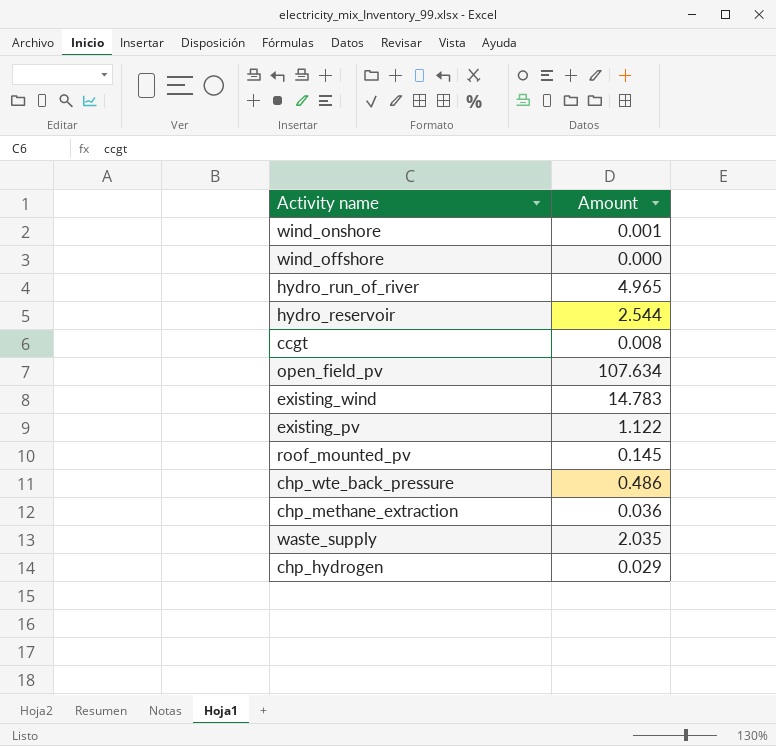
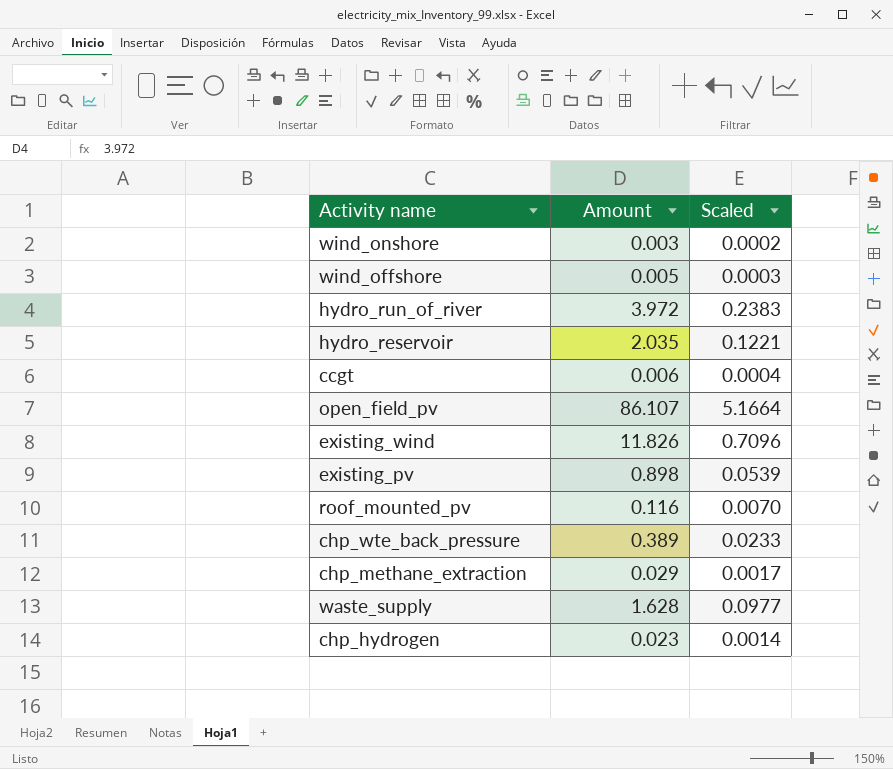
column Scaled | formula: none -> [Amount] * 0.06
wind_onshore | Amount: 0.001 -> 0.003
wind_offshore | Amount: 0.000 -> 0.005
hydro_run_of_river | Amount: 4.965 -> 3.972
hydro_reservoir | Amount: 2.544 -> 2.035
ccgt | Amount: 0.008 -> 0.006
open_field_pv | Amount: 107.634 -> 86.107
existing_wind | Amount: 14.783 -> 11.826
existing_pv | Amount: 1.122 -> 0.898
roof_mounted_pv | Amount: 0.145 -> 0.116
chp_wte_back_pressure | Amount: 0.486 -> 0.389
chp_methane_extraction | Amount: 0.036 -> 0.029
waste_supply | Amount: 2.035 -> 1.628
chp_hydrogen | Amount: 0.029 -> 0.023

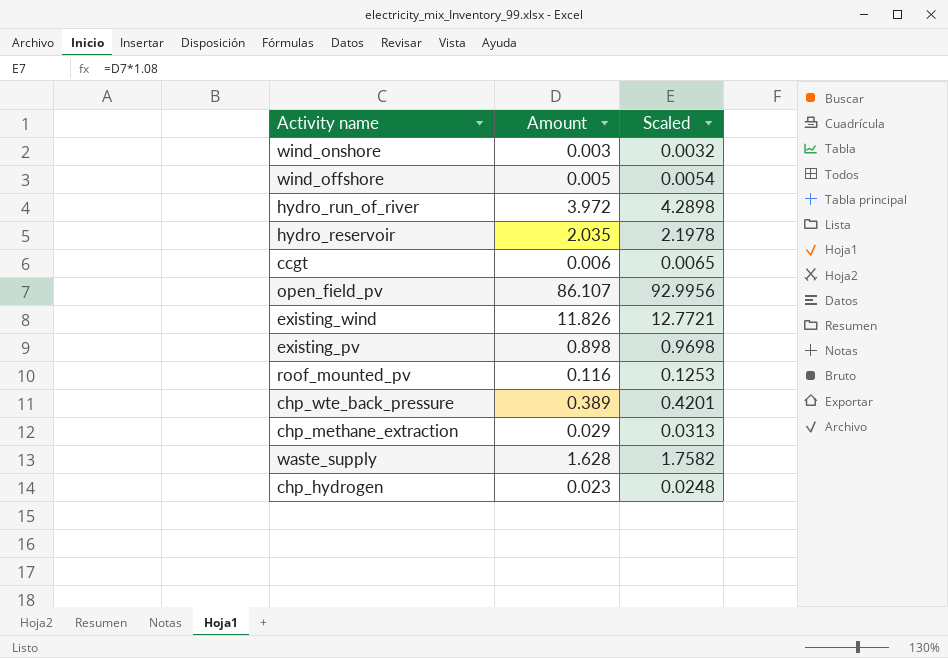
column Scaled | formula: [Amount] * 0.06 -> [Amount] * 1.08

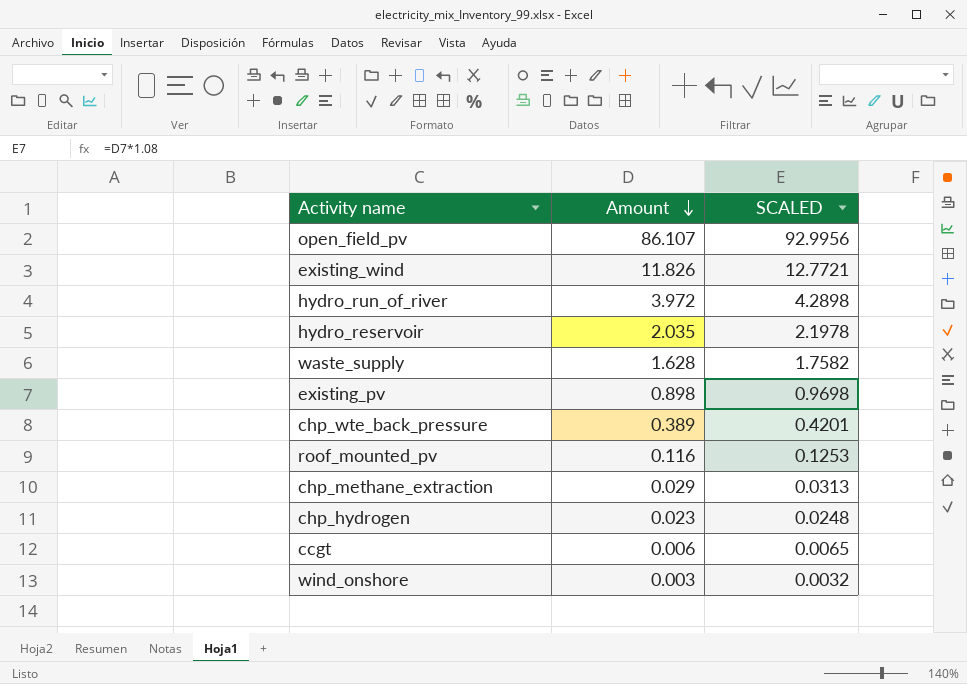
row order: none -> Amount descending
column name: Scaled -> SCALED
row wind_offshore: 0.005 | 0.0054 -> none

